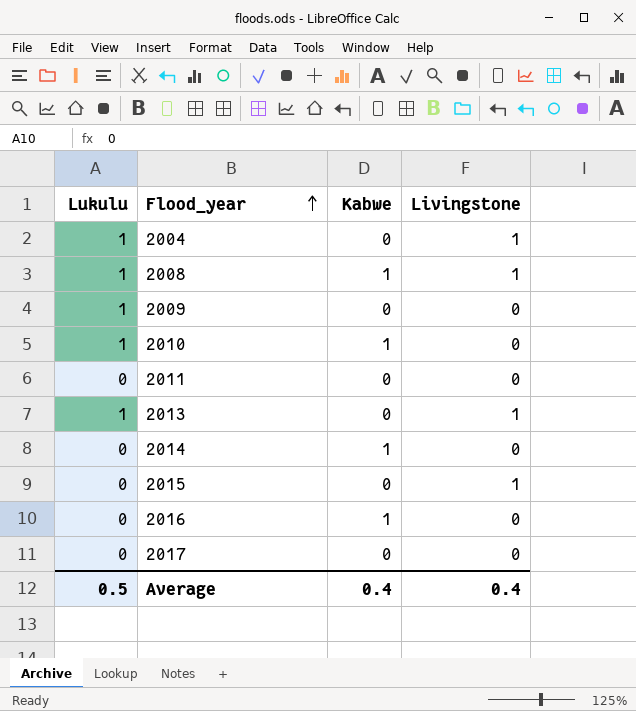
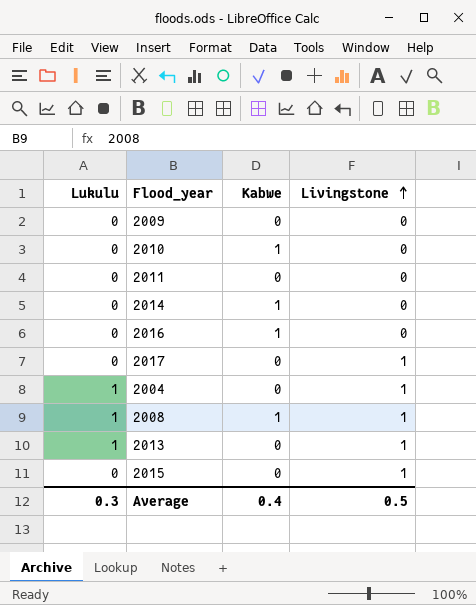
row order: Flood_year ascending -> Livingstone ascending
2009 | Lukulu: 1 -> 0
2010 | Lukulu: 1 -> 0
2017 | Livingstone: 0 -> 1
Average | Lukulu: 0.5 -> 0.3
Average | Livingstone: 0.4 -> 0.5

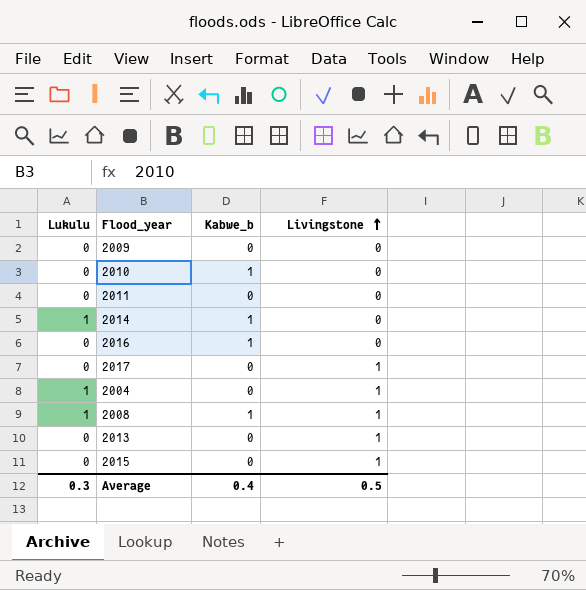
column name: Kabwe -> Kabwe_b
2014 | Lukulu: 0 -> 1
2013 | Lukulu: 1 -> 0

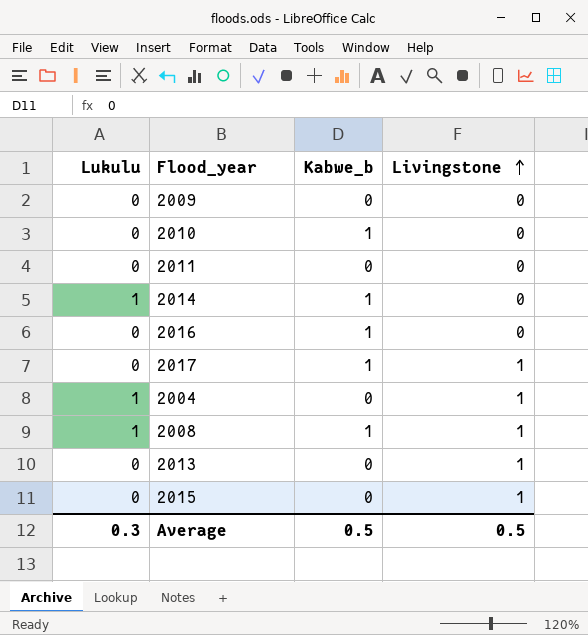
2017 | Kabwe_b: 0 -> 1
Average | Kabwe_b: 0.4 -> 0.5

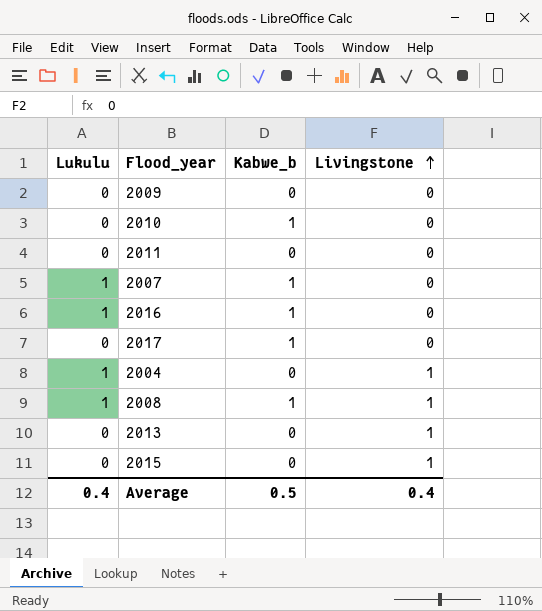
row 2014: 1 | 1 | 0 -> none
row 2007: none -> 1 | 1 | 0
2016 | Lukulu: 0 -> 1
2017 | Livingstone: 1 -> 0
Average | Lukulu: 0.3 -> 0.4
Average | Livingstone: 0.5 -> 0.4

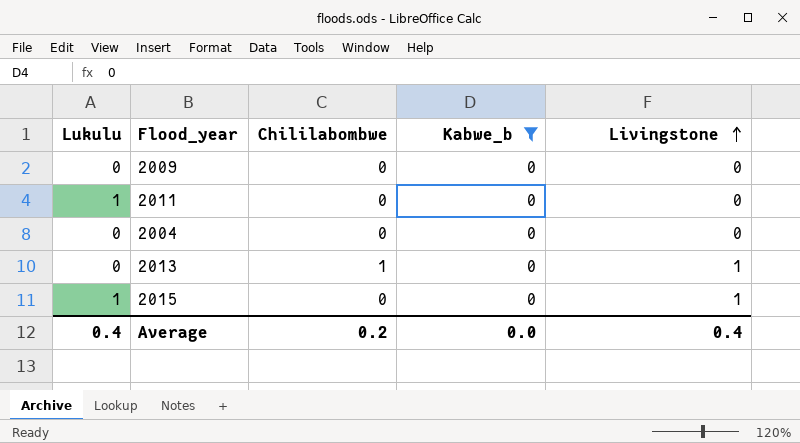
filter: none -> Kabwe_b = 0
column Chililabombwe | position: none -> 3
2011 | Lukulu: 0 -> 1
2004 | Lukulu: 1 -> 0
2004 | Livingstone: 1 -> 0
2015 | Lukulu: 0 -> 1
Average | Kabwe_b: 0.5 -> 0.0

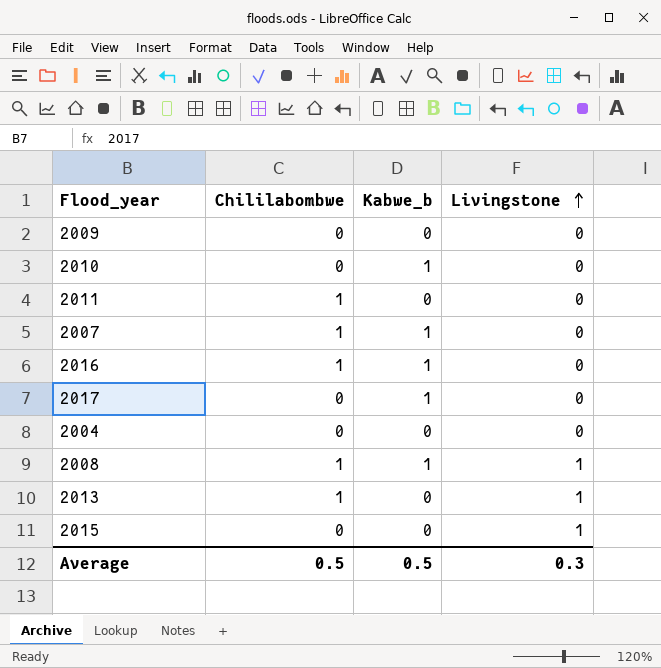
filter: Kabwe_b = 0 -> none
column Lukulu | position: 1 -> none
2011 | Chililabombwe: 0 -> 1
Average | Chililabombwe: 0.2 -> 0.5
Average | Kabwe_b: 0.0 -> 0.5
Average | Livingstone: 0.4 -> 0.3

